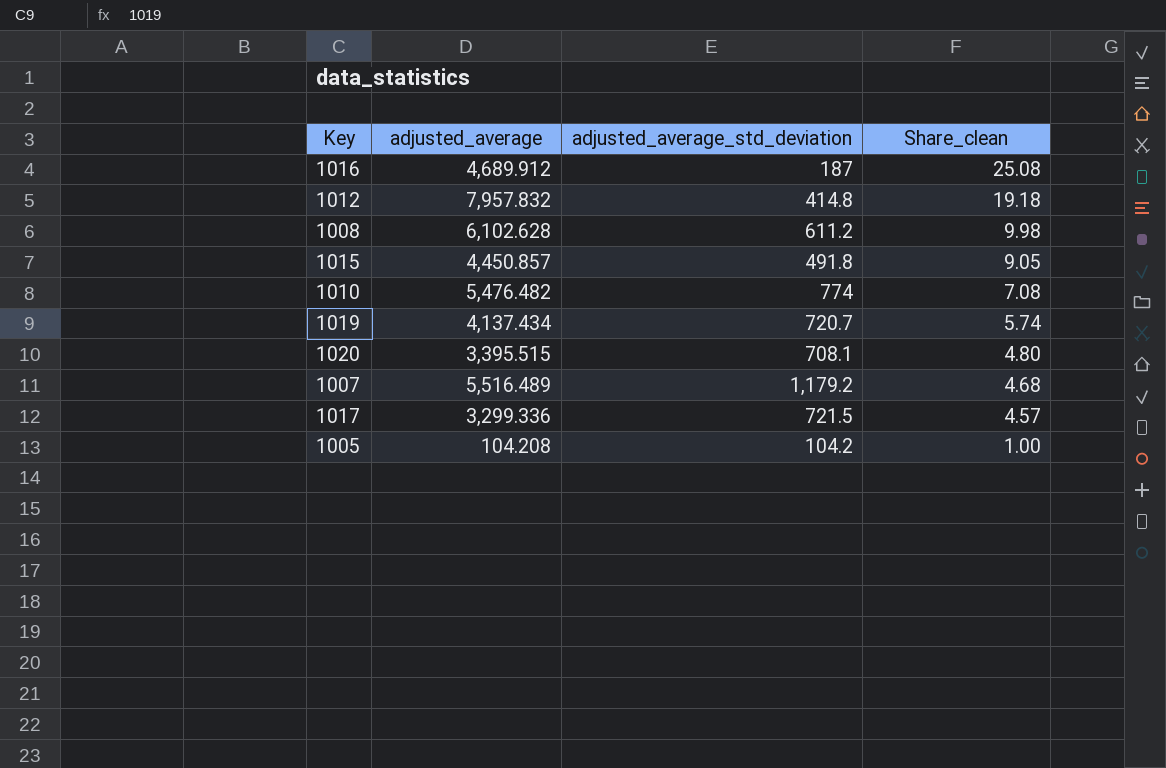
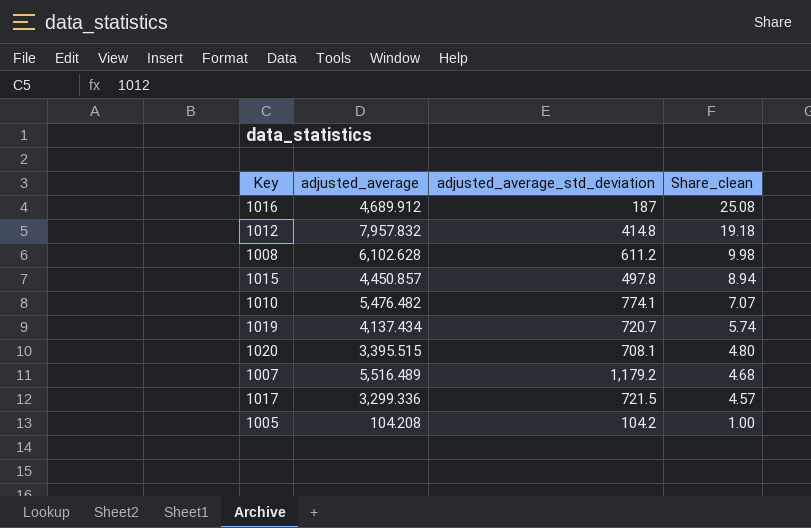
1015 | adjusted_average_std_deviation: 491.8 -> 497.8
1015 | Share_clean: 9.05 -> 8.94
1010 | adjusted_average_std_deviation: 774 -> 774.1
1010 | Share_clean: 7.08 -> 7.07

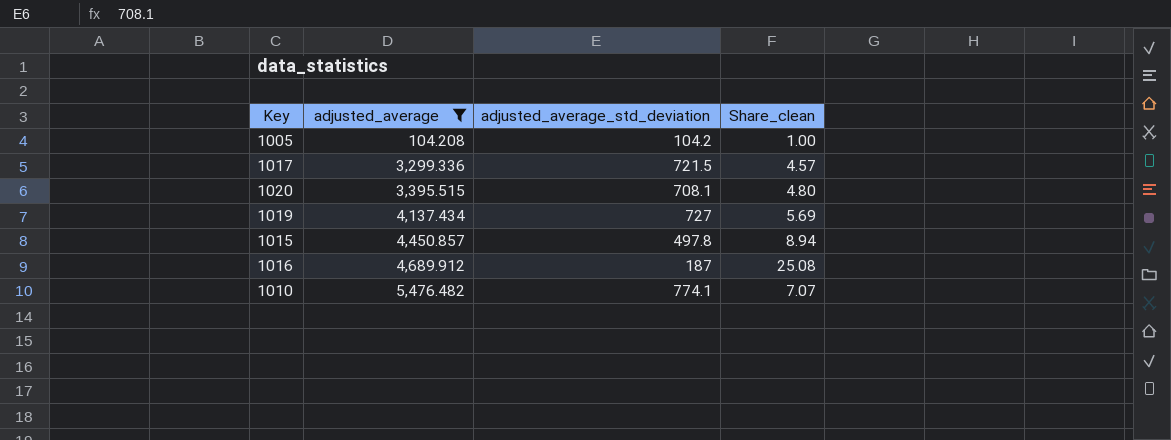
filter: none -> adjusted_average <= 5,476.482
row order: Share_clean descending -> adjusted_average ascending
1019 | adjusted_average_std_deviation: 720.7 -> 727
1019 | Share_clean: 5.74 -> 5.69

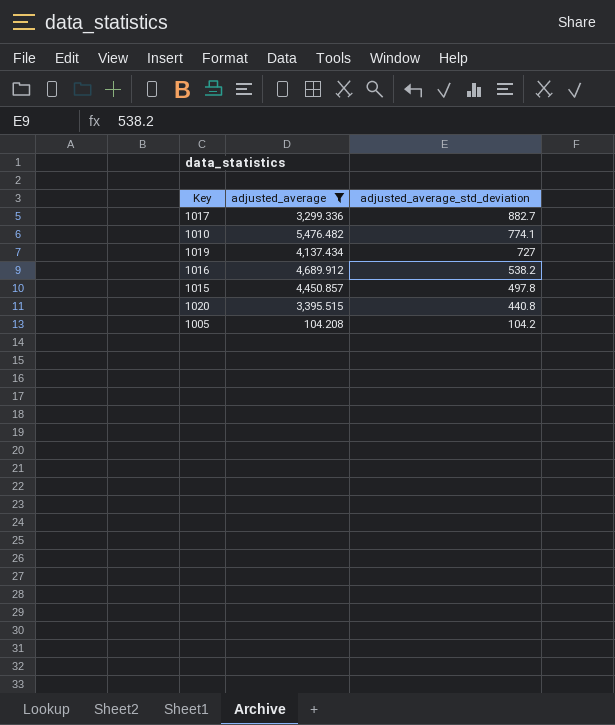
row order: adjusted_average ascending -> adjusted_average_std_deviation descending
column Share_clean | formula: [adjusted_average] / [adjusted_average_std_deviation] -> none
1017 | adjusted_average_std_deviation: 721.5 -> 882.7
1016 | adjusted_average_std_deviation: 187 -> 538.2
1020 | adjusted_average_std_deviation: 708.1 -> 440.8

